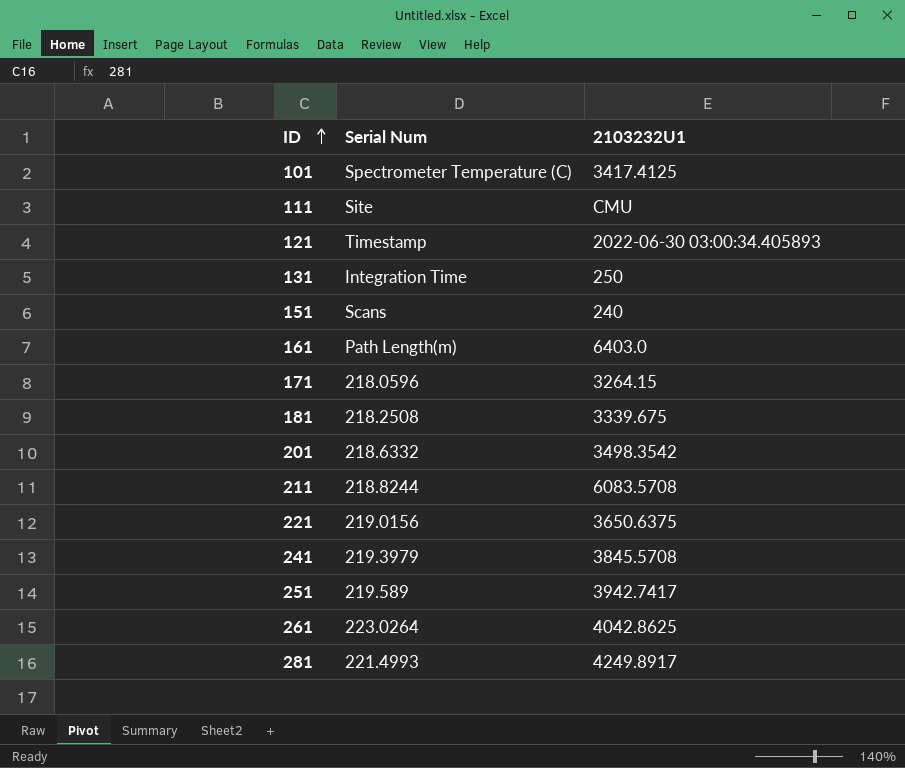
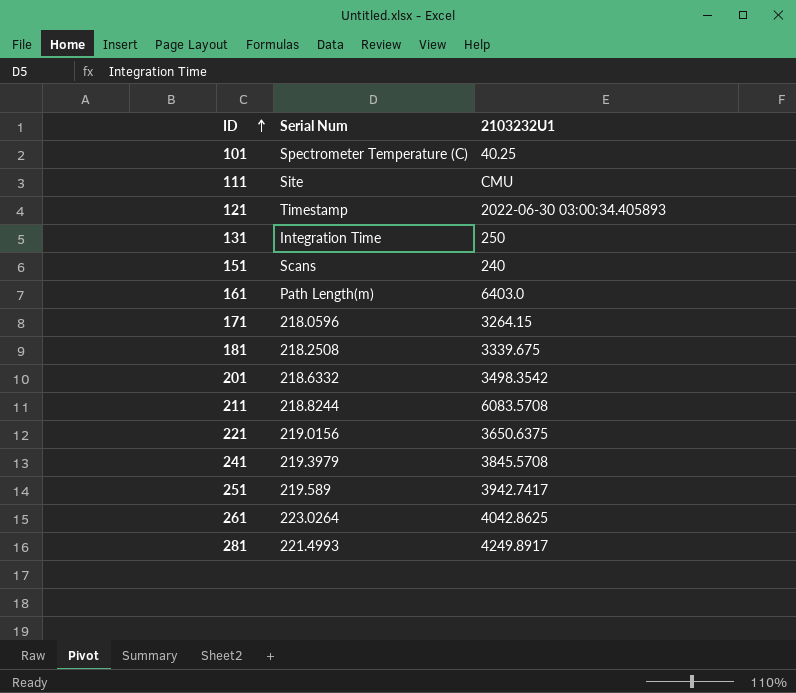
101 | 2103232U1: 3417.4125 -> 40.25

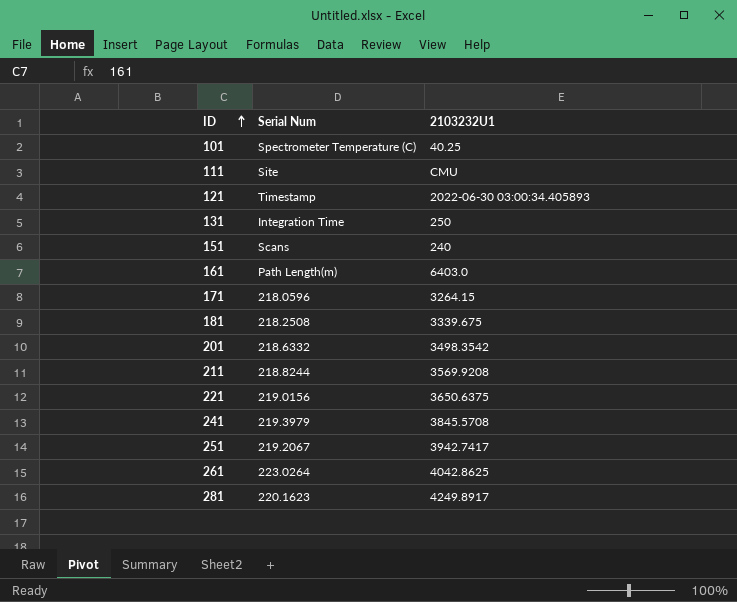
211 | 2103232U1: 6083.5708 -> 3569.9208
251 | Serial Num: 219.589 -> 219.2067
281 | Serial Num: 221.4993 -> 220.1623

